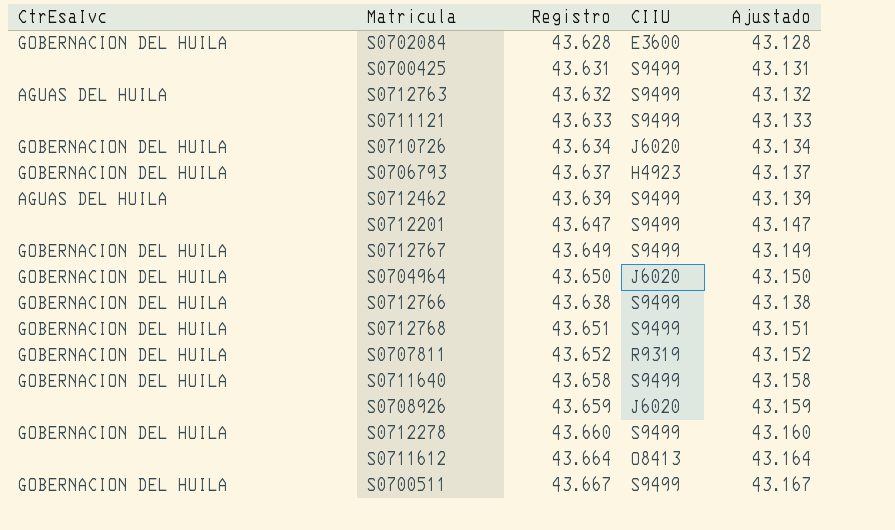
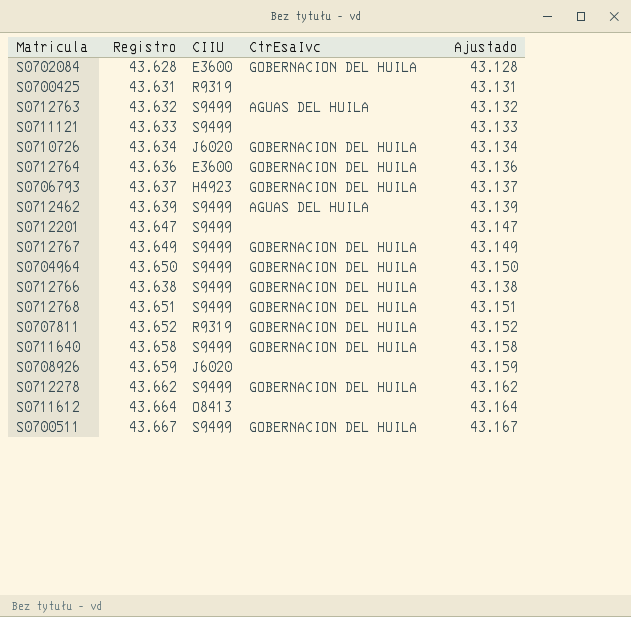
column CtrEsaIvc | position: 1 -> 4
S0700425 | CIIU: S9499 -> R9319
row S0712764: none -> 43.636 | E3600 | GOBERNACION DEL HUILA | 43.136
S0704964 | CIIU: J6020 -> S9499
S0712278 | Registro: 43.660 -> 43.662
S0712278 | Ajustado: 43.160 -> 43.162

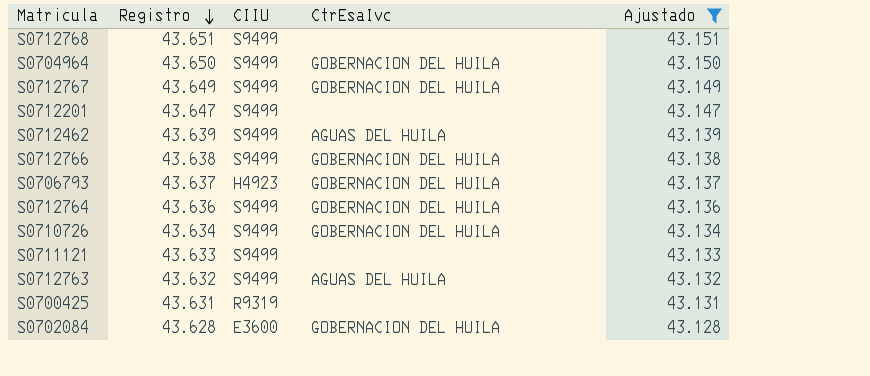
filter: none -> Ajustado <= 43.151
row order: none -> Registro descending
S0712768 | CtrEsaIvc: GOBERNACION DEL HUILA -> none
S0712764 | CIIU: E3600 -> S9499
S0710726 | CIIU: J6020 -> S9499

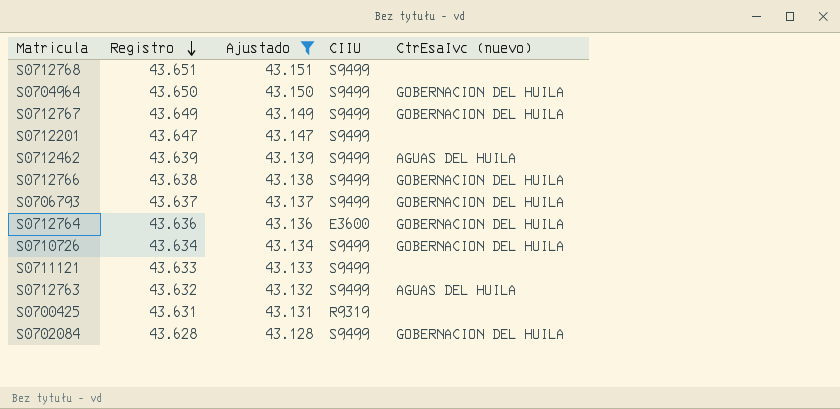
column Ajustado | position: 5 -> 3
column name: CtrEsaIvc -> CtrEsaIvc (nuevo)
S0706793 | CIIU: H4923 -> S9499
S0712764 | CIIU: S9499 -> E3600
S0702084 | CIIU: E3600 -> S9499

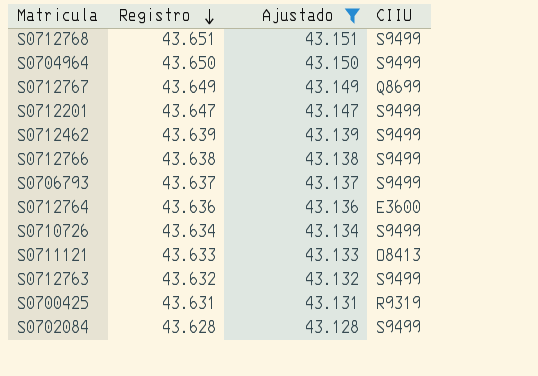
column CtrEsaIvc (nuevo) | position: 5 -> none
S0712767 | CIIU: S9499 -> Q8699
S0711121 | CIIU: S9499 -> O8413

